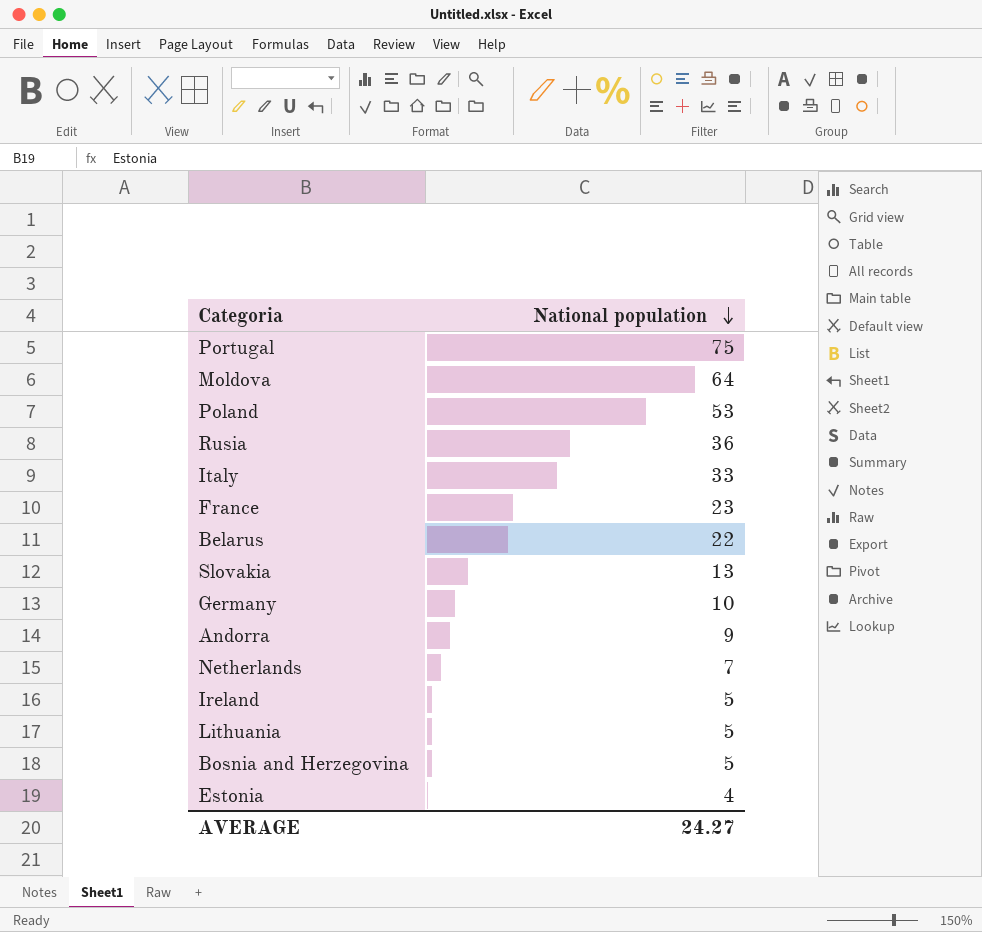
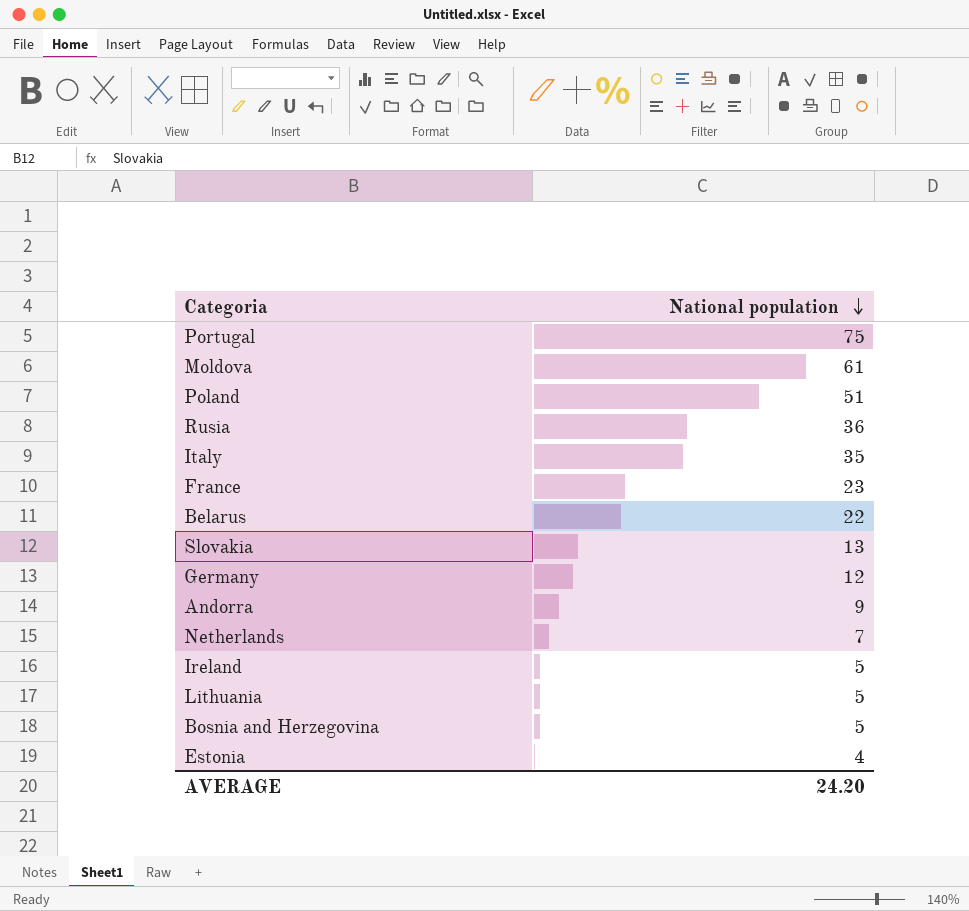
Moldova | National population: 64 -> 61
Poland | National population: 53 -> 51
Italy | National population: 33 -> 35
Germany | National population: 10 -> 12
AVERAGE | National population: 24.27 -> 24.20

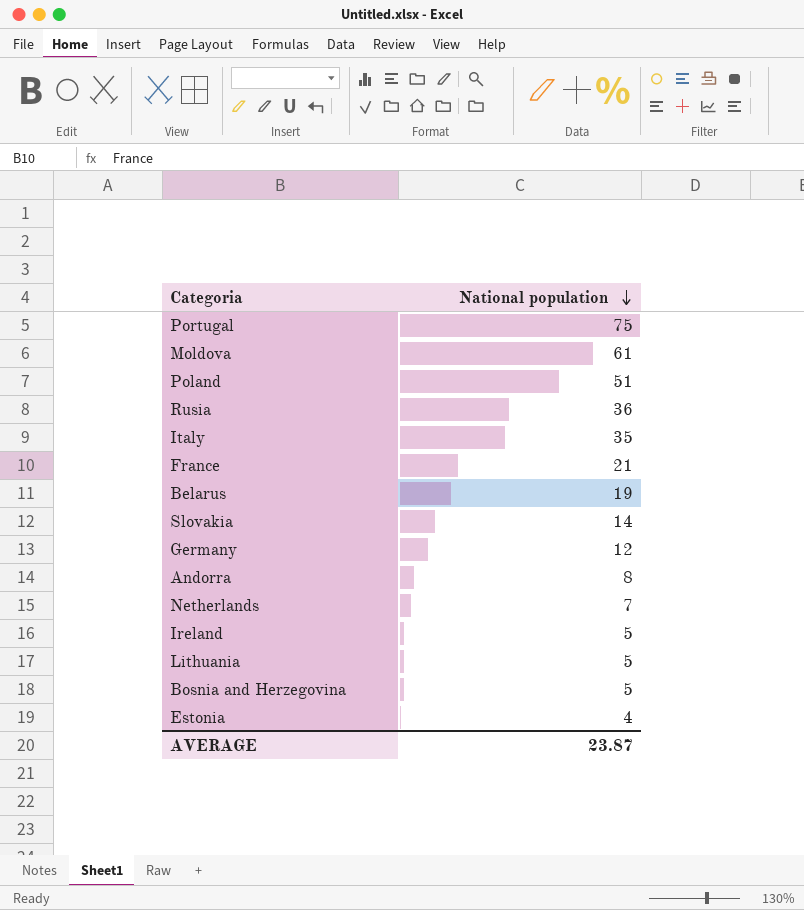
France | National population: 23 -> 21
Belarus | National population: 22 -> 19
Slovakia | National population: 13 -> 14
Andorra | National population: 9 -> 8
AVERAGE | National population: 24.20 -> 23.87

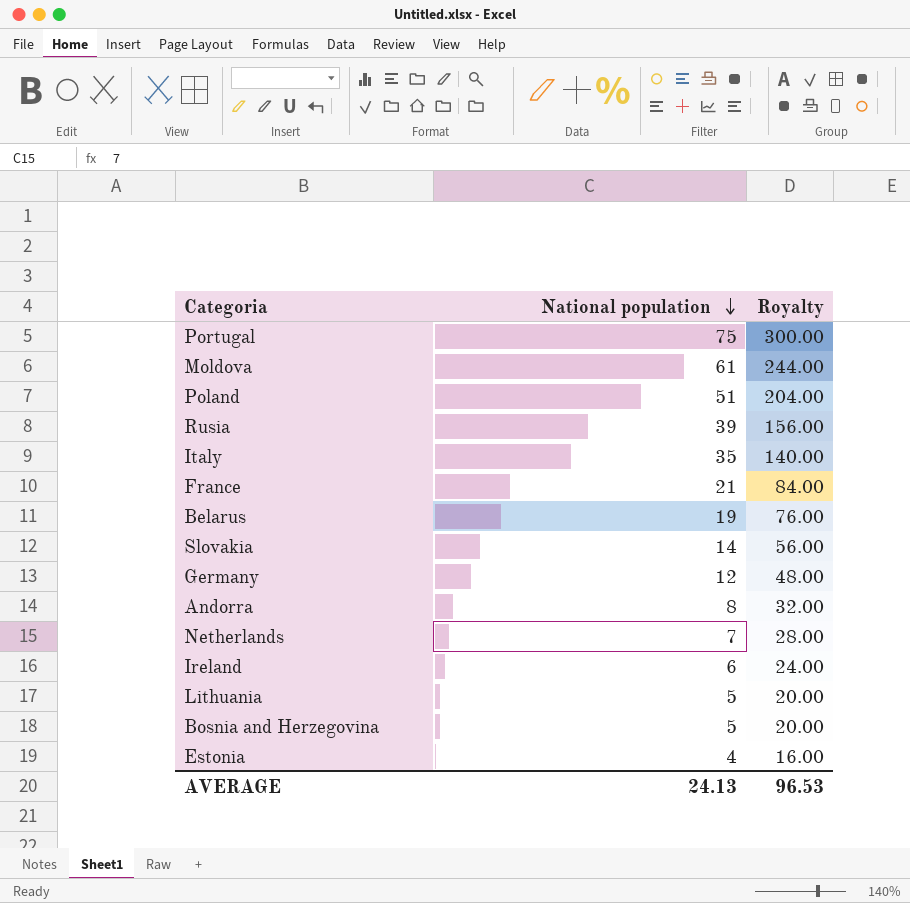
column Royalty | formula: none -> [National population] * 4
Rusia | National population: 36 -> 39
Ireland | National population: 5 -> 6
AVERAGE | National population: 23.87 -> 24.13

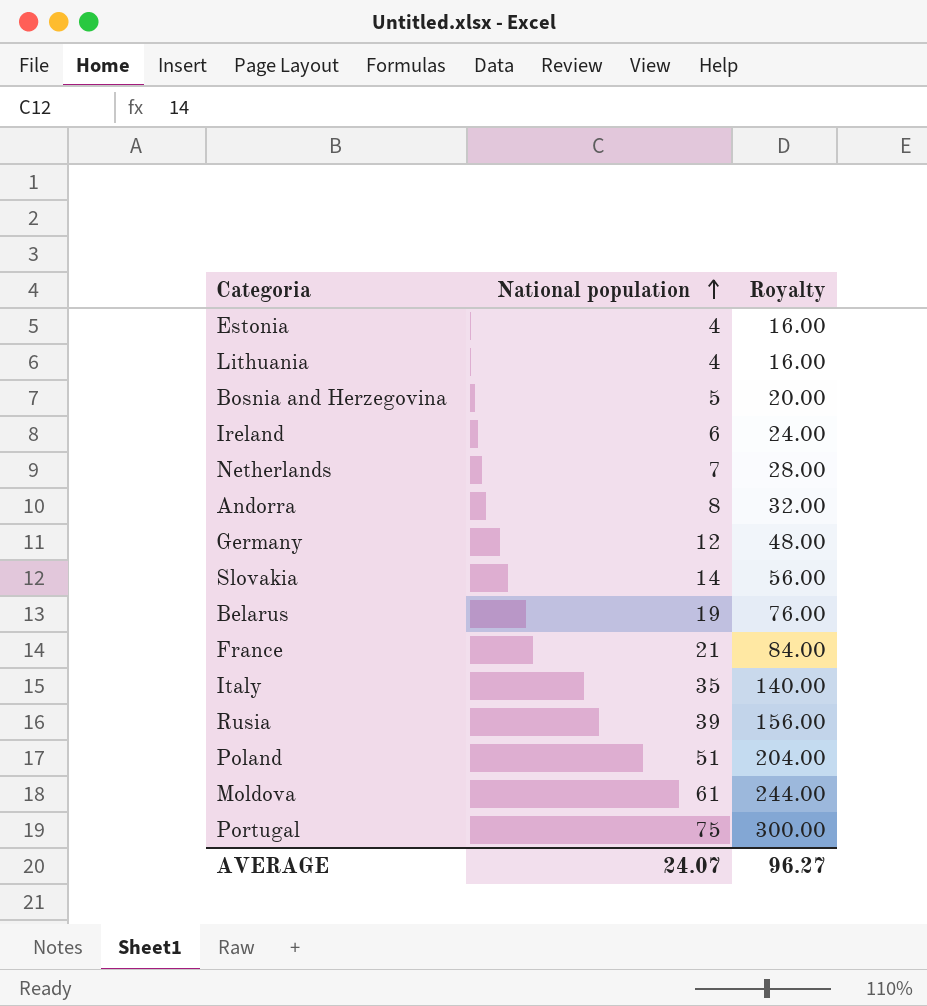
row order: National population descending -> National population ascending
Lithuania | National population: 5 -> 4
Lithuania | Royalty: 20.00 -> 16.00
AVERAGE | National population: 24.13 -> 24.07
AVERAGE | Royalty: 96.53 -> 96.27

